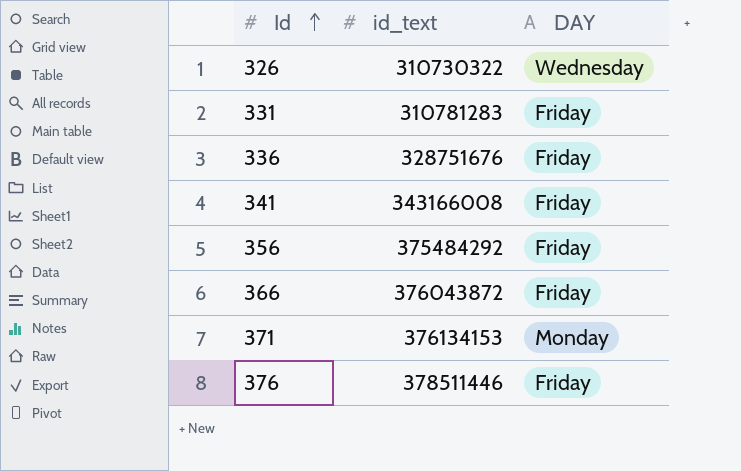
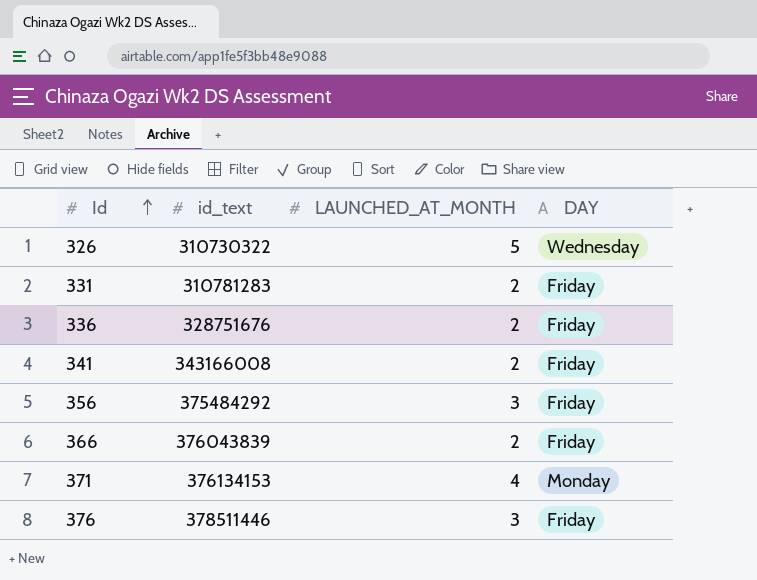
column LAUNCHED_AT_MONTH | position: none -> 3
366 | id_text: 376043872 -> 376043839

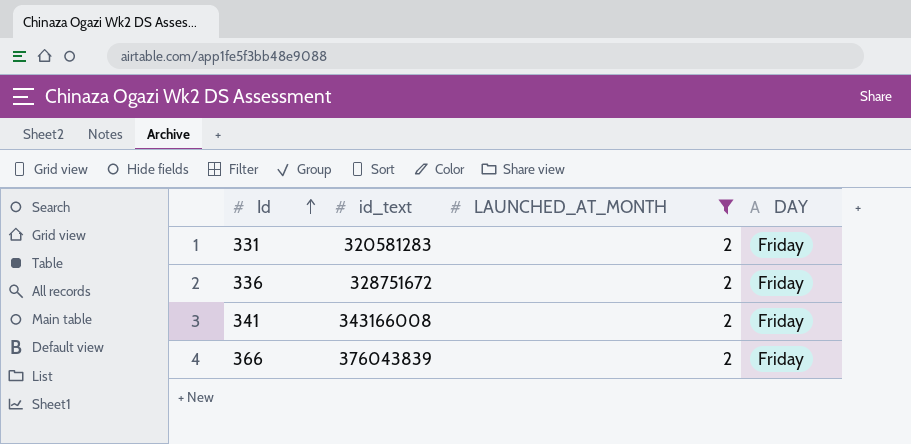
filter: none -> LAUNCHED_AT_MONTH = 2
331 | id_text: 310781283 -> 320581283
336 | id_text: 328751676 -> 328751672

